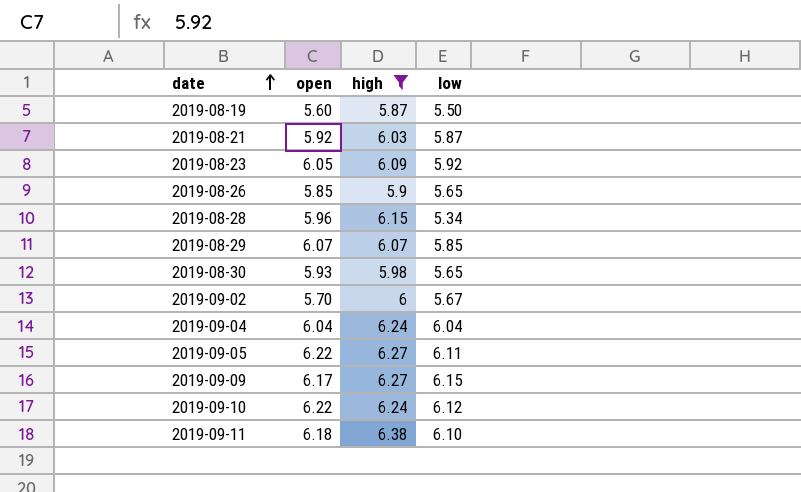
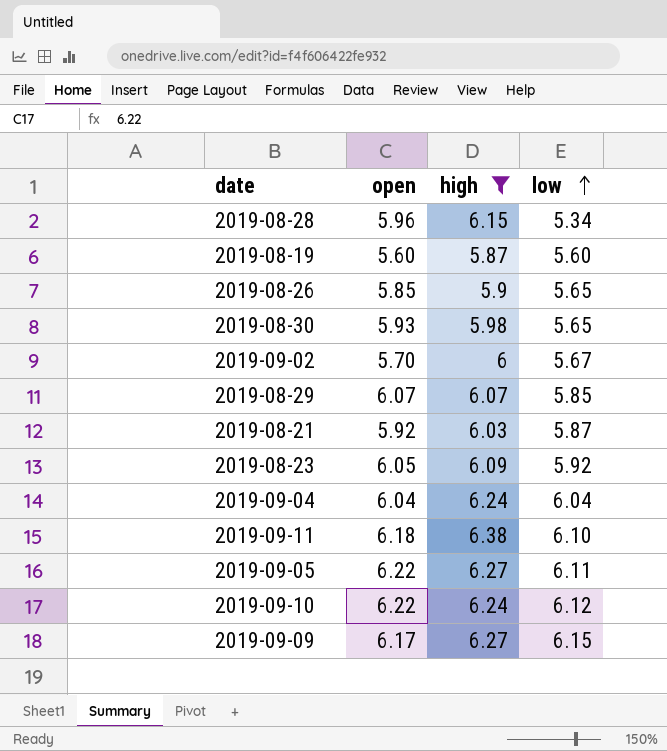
row order: date ascending -> low ascending
2019-08-19 | low: 5.50 -> 5.60

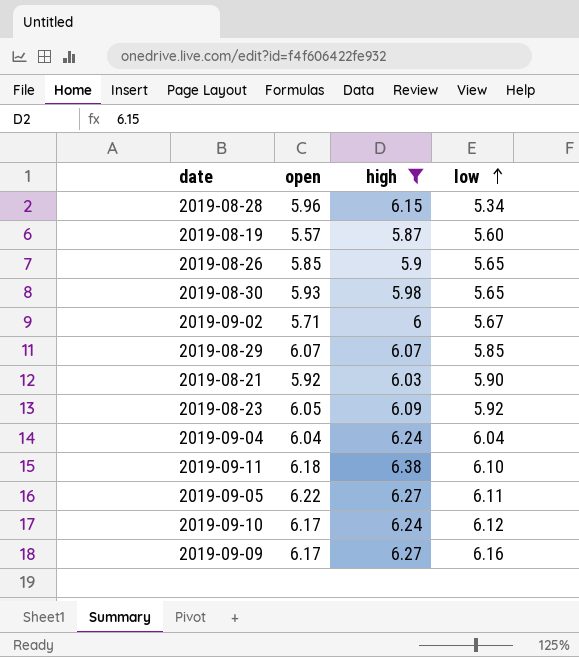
2019-08-19 | open: 5.60 -> 5.57
2019-09-02 | open: 5.70 -> 5.71
2019-08-21 | low: 5.87 -> 5.90
2019-09-10 | open: 6.22 -> 6.17
2019-09-09 | low: 6.15 -> 6.16

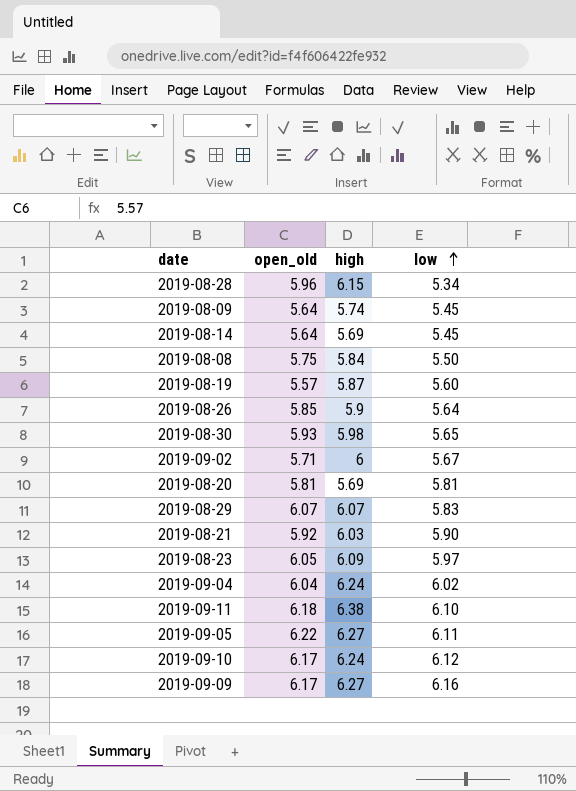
filter: high >= 5.87 -> none
column name: open -> open_old
2019-08-26 | low: 5.65 -> 5.64
2019-08-29 | low: 5.85 -> 5.83
2019-08-23 | low: 5.92 -> 5.97
2019-09-04 | low: 6.04 -> 6.02

